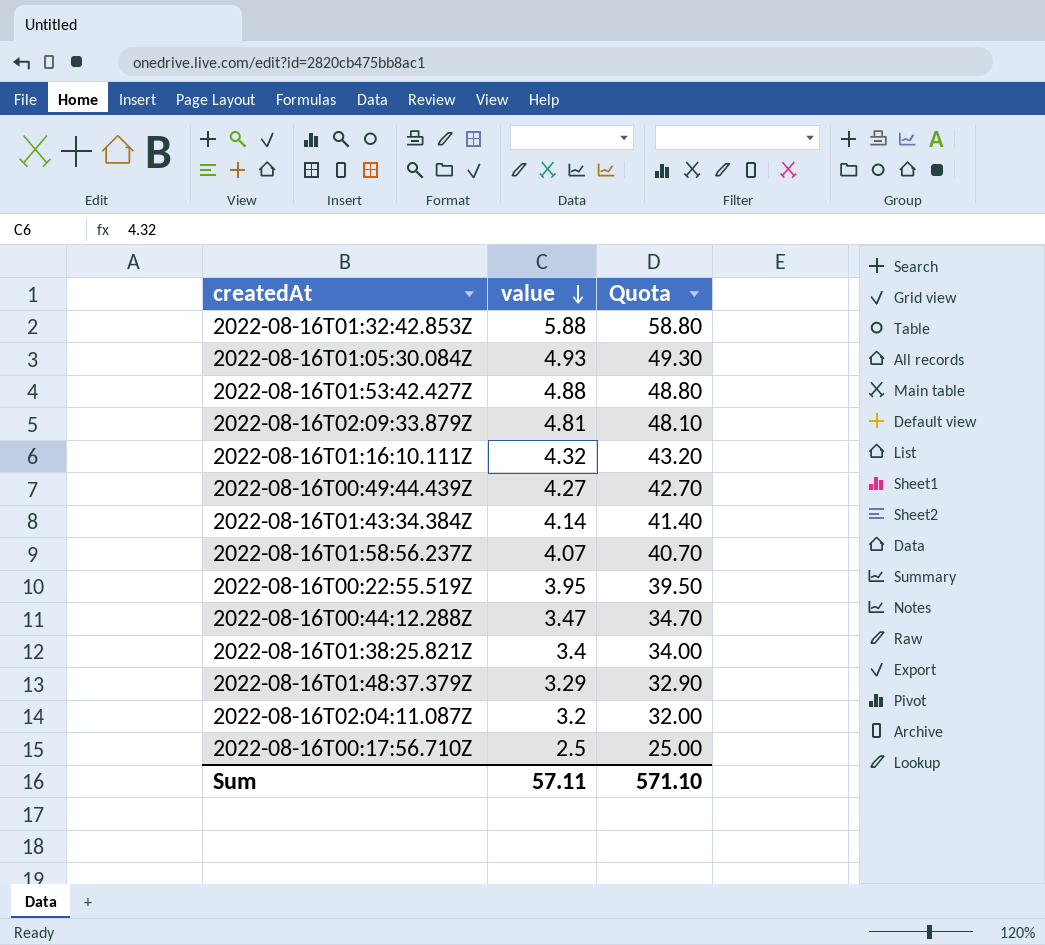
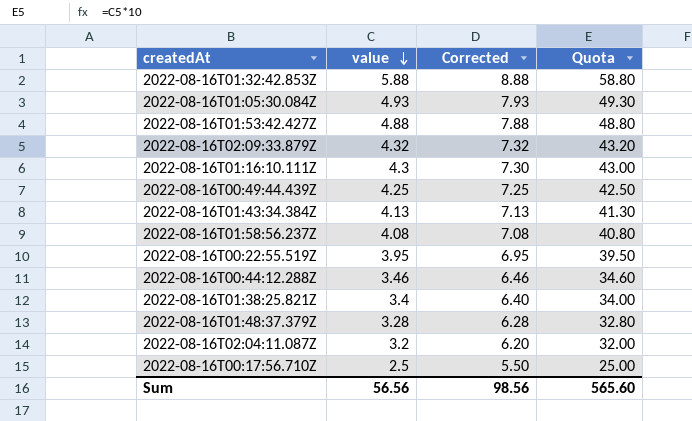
column Corrected | formula: none -> [value] + 3
2022-08-16T02:09:33.879Z | value: 4.81 -> 4.32
2022-08-16T02:09:33.879Z | Quota: 48.10 -> 43.20
2022-08-16T01:16:10.111Z | value: 4.32 -> 4.3
2022-08-16T01:16:10.111Z | Quota: 43.20 -> 43.00
2022-08-16T00:49:44.439Z | value: 4.27 -> 4.25
2022-08-16T00:49:44.439Z | Quota: 42.70 -> 42.50
2022-08-16T01:43:34.384Z | value: 4.14 -> 4.13
2022-08-16T01:43:34.384Z | Quota: 41.40 -> 41.30
2022-08-16T01:58:56.237Z | value: 4.07 -> 4.08
2022-08-16T01:58:56.237Z | Quota: 40.70 -> 40.80
2022-08-16T00:44:12.288Z | value: 3.47 -> 3.46
2022-08-16T00:44:12.288Z | Quota: 34.70 -> 34.60
2022-08-16T01:48:37.379Z | value: 3.29 -> 3.28
2022-08-16T01:48:37.379Z | Quota: 32.90 -> 32.80
Sum | value: 57.11 -> 56.56
Sum | Quota: 571.10 -> 565.60

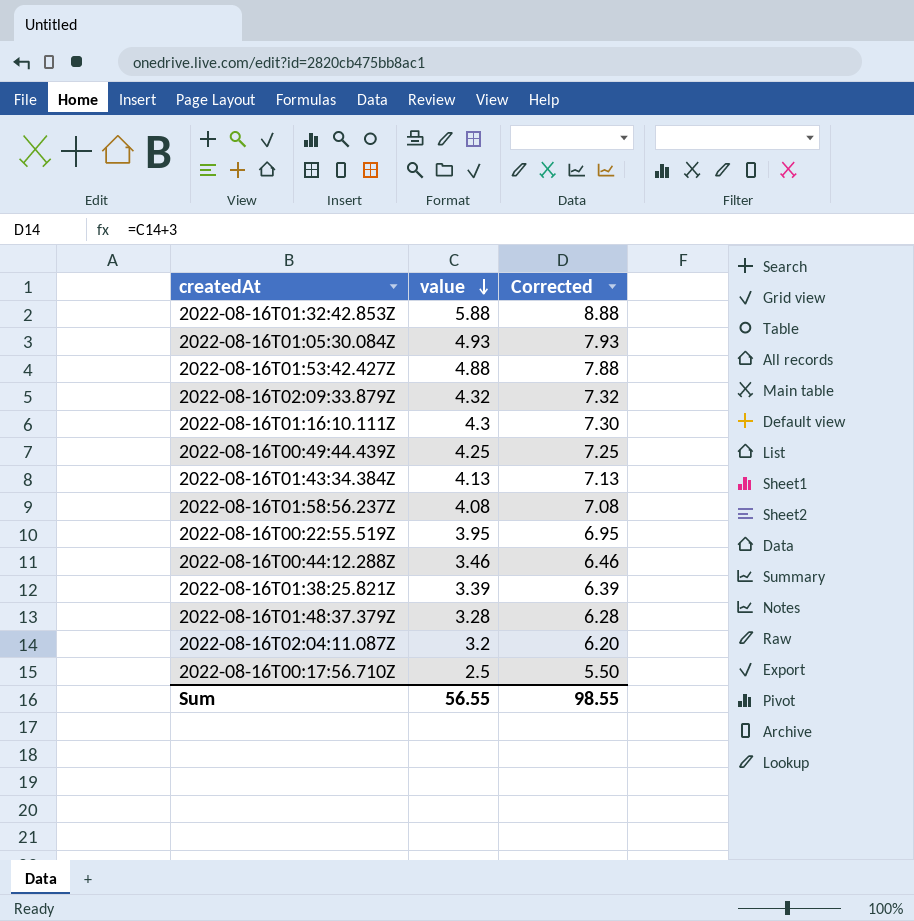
column Quota | formula: [value] * 10 -> none
2022-08-16T01:38:25.821Z | value: 3.4 -> 3.39
2022-08-16T01:38:25.821Z | Corrected: 6.40 -> 6.39
Sum | value: 56.56 -> 56.55
Sum | Corrected: 98.56 -> 98.55

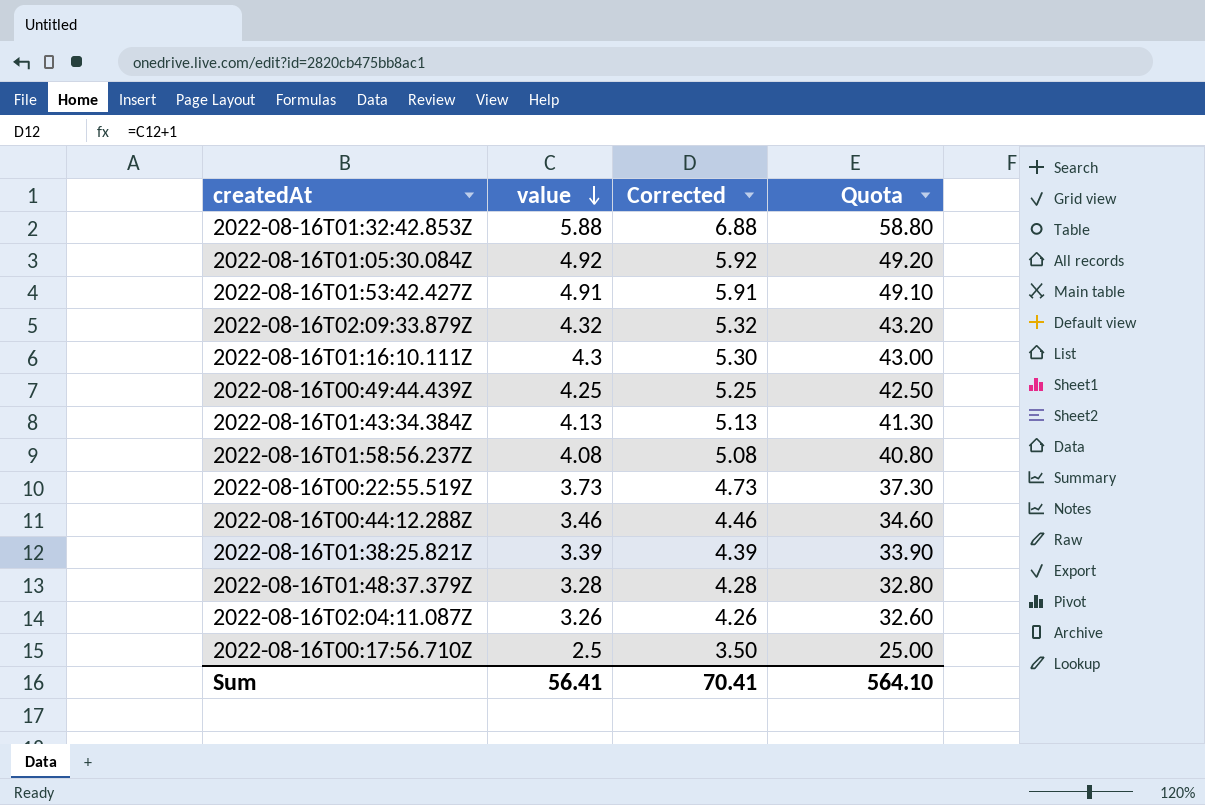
column Corrected | formula: [value] + 3 -> [value] + 1
column Quota | formula: none -> [value] * 10
2022-08-16T01:05:30.084Z | value: 4.93 -> 4.92
2022-08-16T01:53:42.427Z | value: 4.88 -> 4.91
2022-08-16T00:22:55.519Z | value: 3.95 -> 3.73
2022-08-16T02:04:11.087Z | value: 3.2 -> 3.26
Sum | value: 56.55 -> 56.41
Sum | Corrected: 98.55 -> 70.41

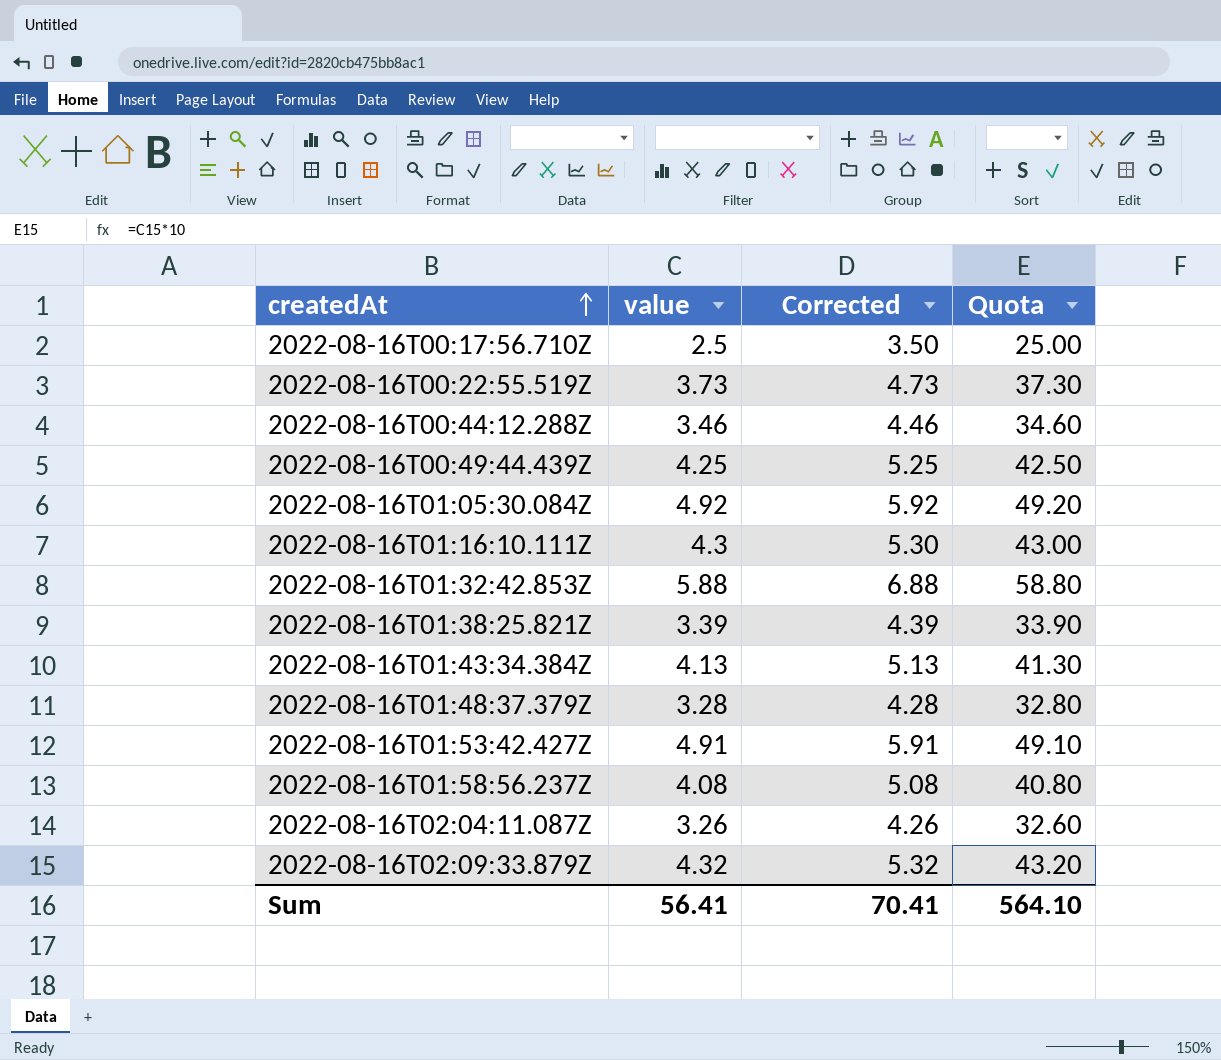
row order: value descending -> createdAt ascending

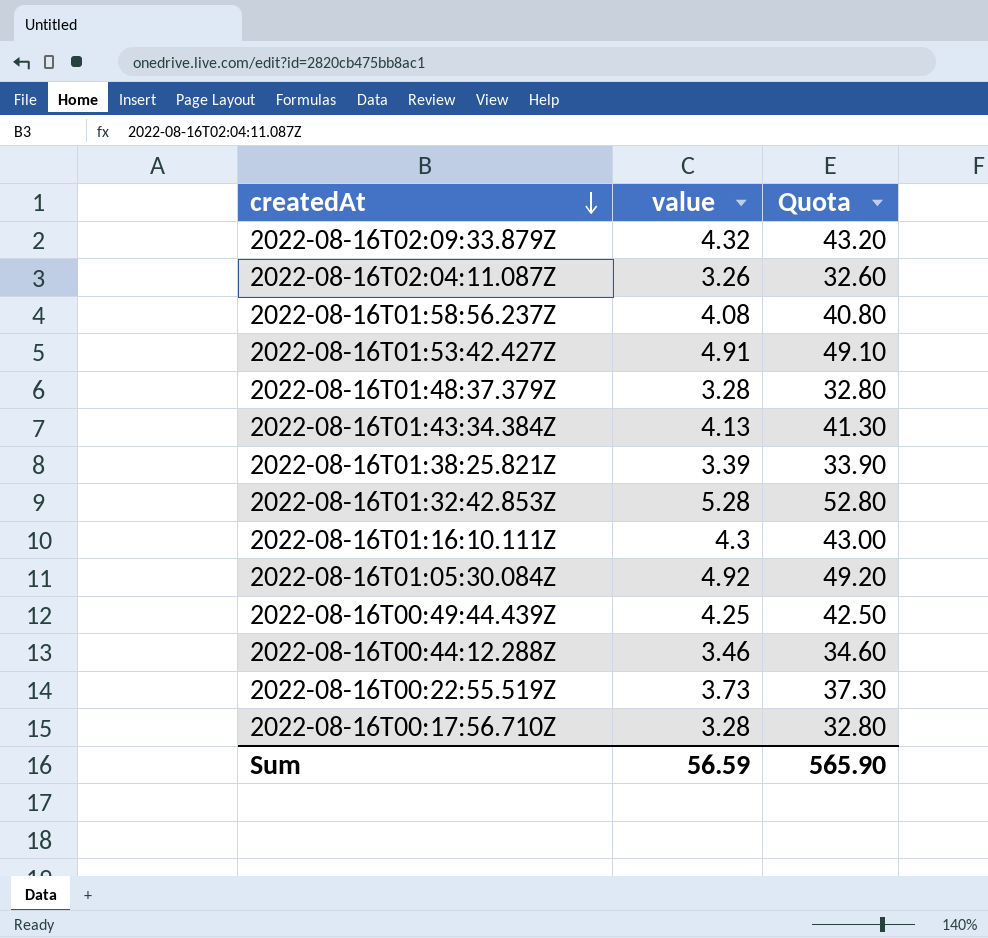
row order: createdAt ascending -> createdAt descending
column Corrected | formula: [value] + 1 -> none
2022-08-16T01:32:42.853Z | value: 5.88 -> 5.28
2022-08-16T01:32:42.853Z | Quota: 58.80 -> 52.80
2022-08-16T00:17:56.710Z | value: 2.5 -> 3.28
2022-08-16T00:17:56.710Z | Quota: 25.00 -> 32.80
Sum | value: 56.41 -> 56.59
Sum | Quota: 564.10 -> 565.90

